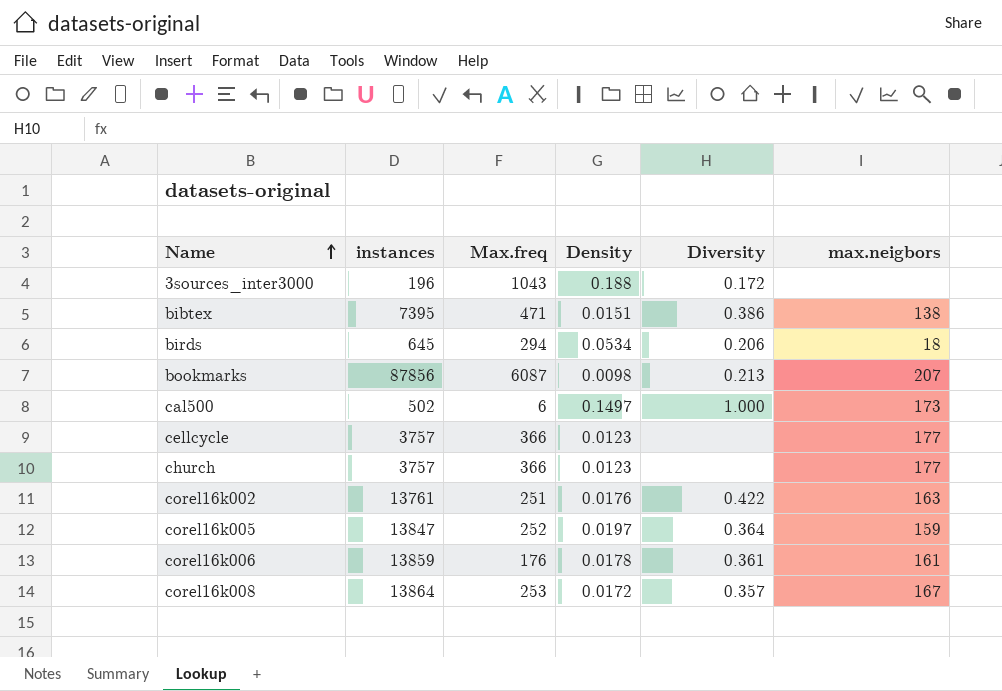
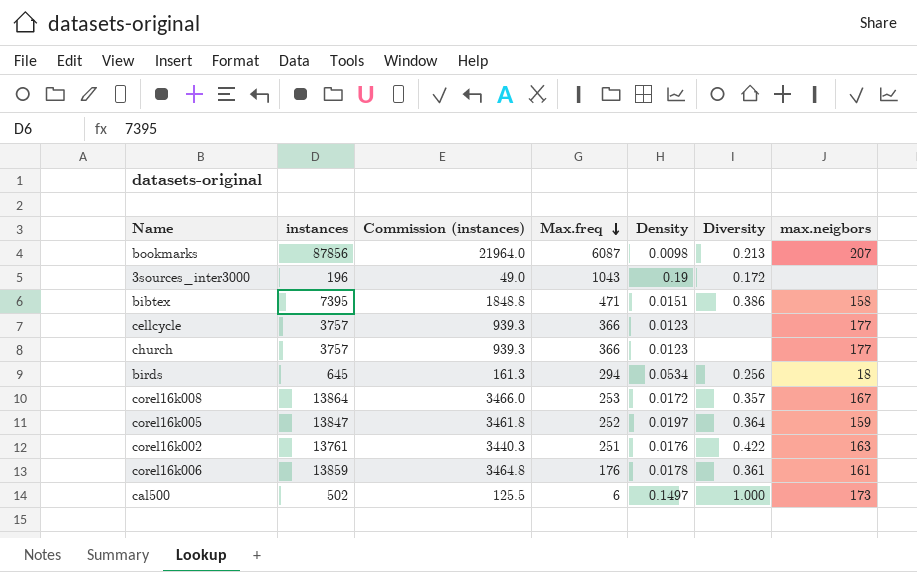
row order: Name ascending -> Max.freq descending
column Commission (instances) | formula: none -> [instances] * 0.25
3sources_inter3000 | Density: 0.188 -> 0.19
bibtex | max.neigbors: 138 -> 158
birds | Diversity: 0.206 -> 0.256

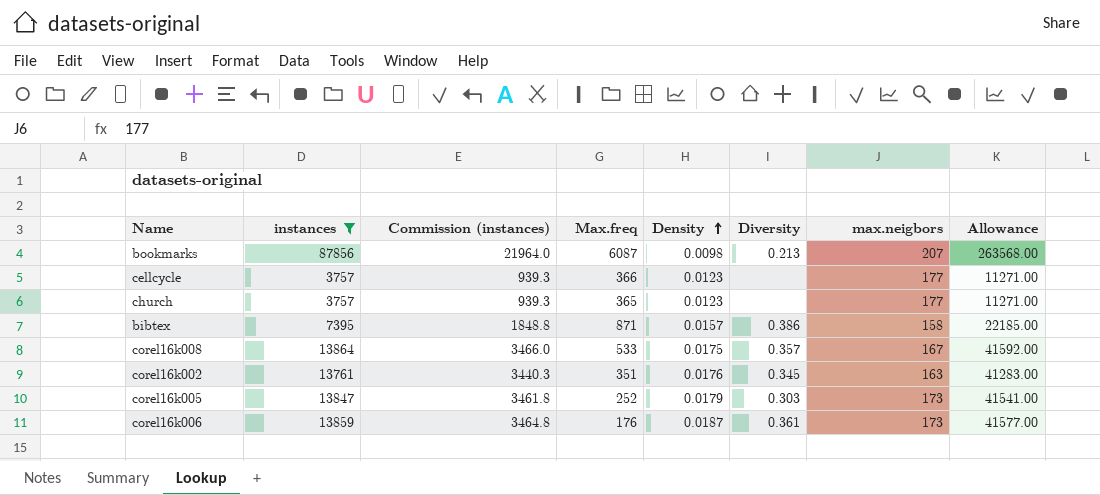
filter: none -> instances >= 3757
row order: Max.freq descending -> Density ascending
column Allowance | formula: none -> [instances] * 3
church | Max.freq: 366 -> 365
bibtex | Max.freq: 471 -> 871
bibtex | Density: 0.0151 -> 0.0157
corel16k008 | Max.freq: 253 -> 533
corel16k008 | Density: 0.0172 -> 0.0175
corel16k002 | Max.freq: 251 -> 351
corel16k002 | Diversity: 0.422 -> 0.345
corel16k005 | Density: 0.0197 -> 0.0179
corel16k005 | Diversity: 0.364 -> 0.303
corel16k005 | max.neigbors: 159 -> 173
corel16k006 | Density: 0.0178 -> 0.0187
corel16k006 | max.neigbors: 161 -> 173

